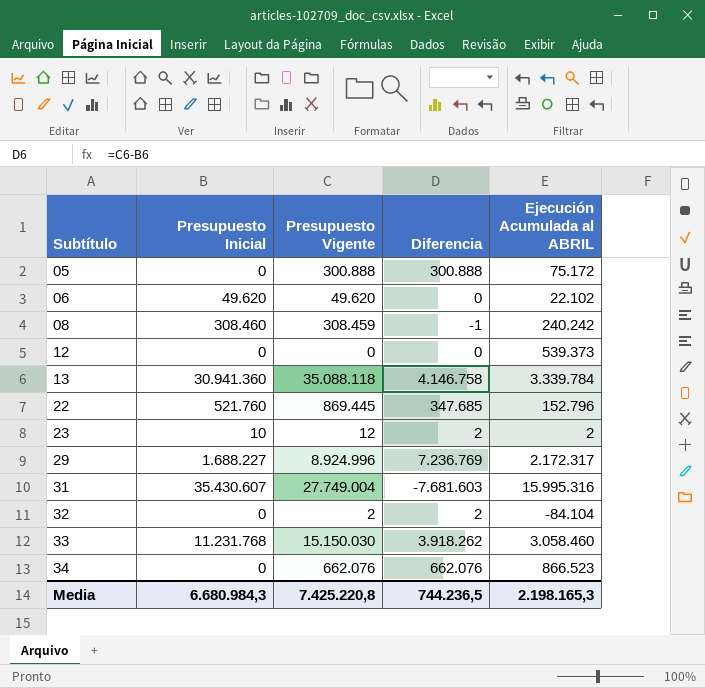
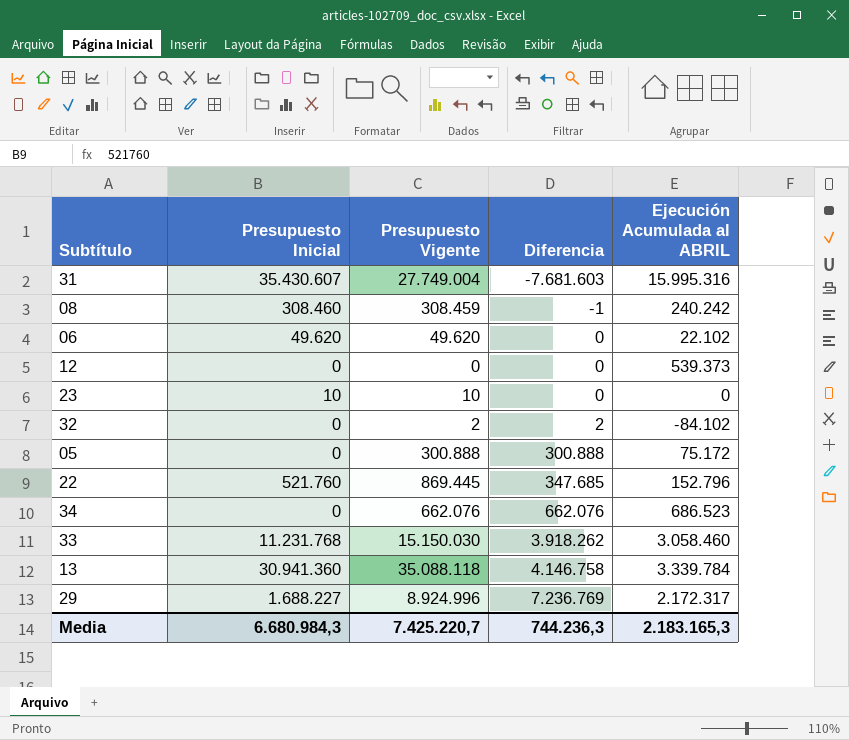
row order: Subtítulo ascending -> Diferencia ascending
23 | Presupuesto Vigente: 12 -> 10
23 | Diferencia: 2 -> 0
23 | Ejecución Acumulada al ABRIL: 2 -> 0
32 | Ejecución Acumulada al ABRIL: -84.104 -> -84.102
34 | Ejecución Acumulada al ABRIL: 866.523 -> 686.523
Media | Presupuesto Vigente: 7.425.220,8 -> 7.425.220,7
Media | Diferencia: 744.236,5 -> 744.236,3
Media | Ejecución Acumulada al ABRIL: 2.198.165,3 -> 2.183.165,3

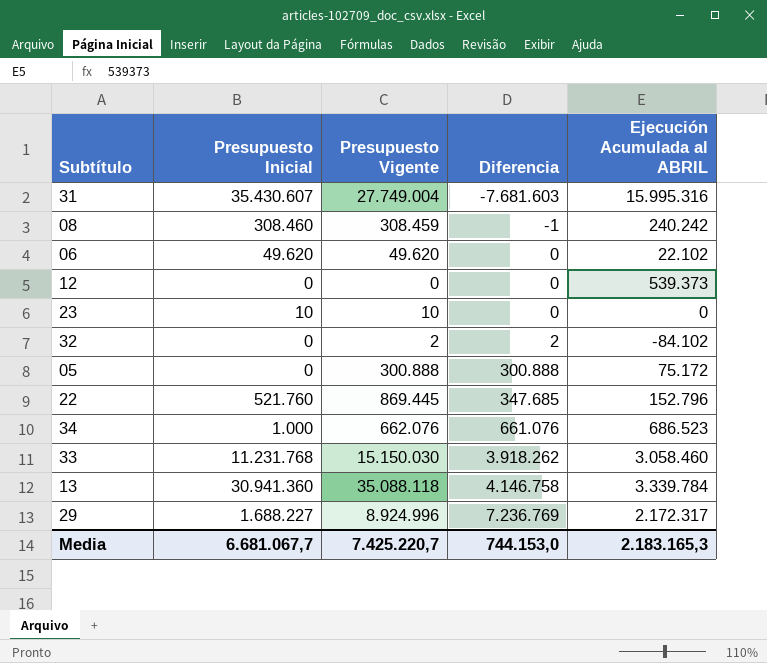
34 | Presupuesto Inicial: 0 -> 1.000
34 | Diferencia: 662.076 -> 661.076
Media | Presupuesto Inicial: 6.680.984,3 -> 6.681.067,7
Media | Diferencia: 744.236,3 -> 744.153,0

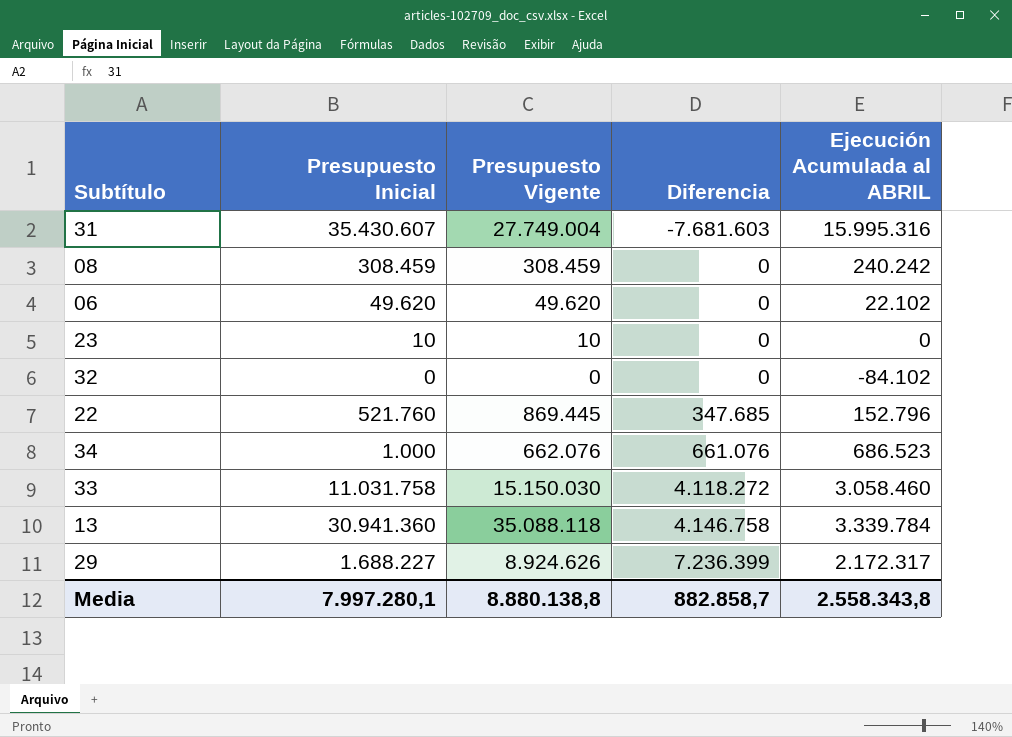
row 12: 0 | 0 | 0 | 539.373 -> none
row 05: 0 | 300.888 | 300.888 | 75.172 -> none
08 | Presupuesto Inicial: 308.460 -> 308.459
08 | Diferencia: -1 -> 0
32 | Presupuesto Vigente: 2 -> 0
32 | Diferencia: 2 -> 0
33 | Presupuesto Inicial: 11.231.768 -> 11.031.758
33 | Diferencia: 3.918.262 -> 4.118.272
29 | Presupuesto Vigente: 8.924.996 -> 8.924.626
29 | Diferencia: 7.236.769 -> 7.236.399
Media | Presupuesto Inicial: 6.681.067,7 -> 7.997.280,1
Media | Presupuesto Vigente: 7.425.220,7 -> 8.880.138,8
Media | Diferencia: 744.153,0 -> 882.858,7
Media | Ejecución Acumulada al ABRIL: 2.183.165,3 -> 2.558.343,8

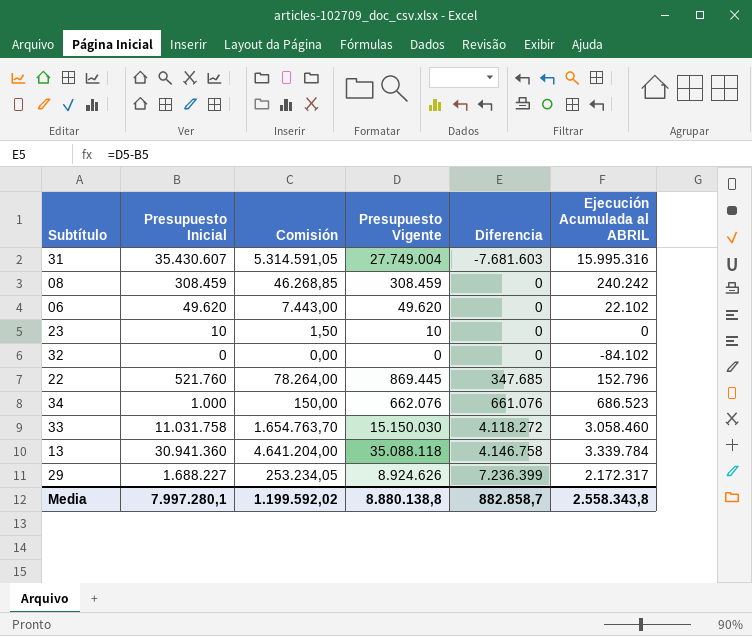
column Comisión | formula: none -> [Presupuesto Inicial] * 0,15

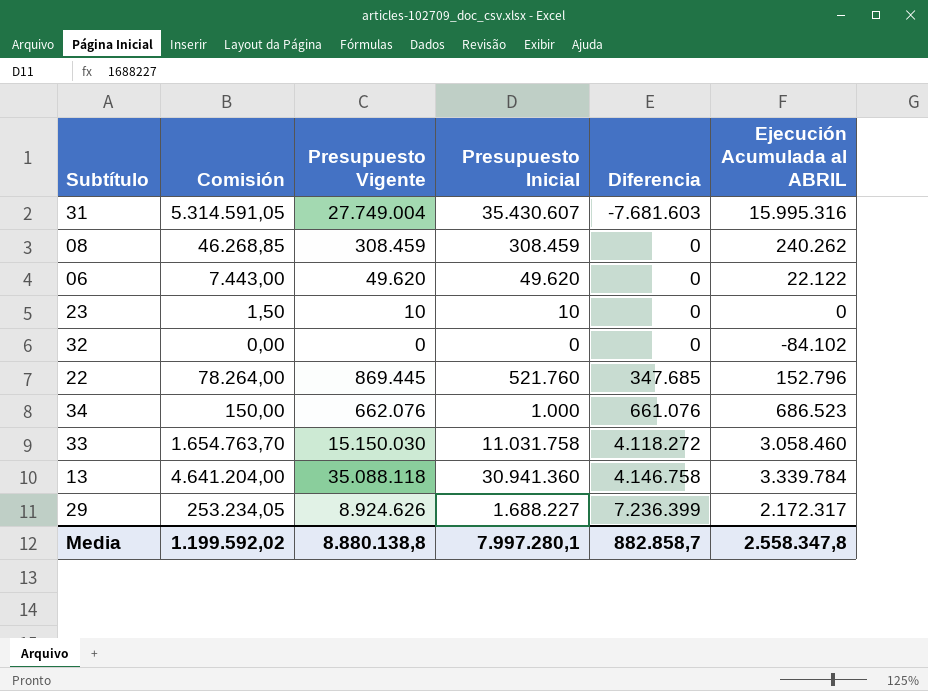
column Presupuesto Inicial | position: 2 -> 4
08 | Ejecución Acumulada al ABRIL: 240.242 -> 240.262
06 | Ejecución Acumulada al ABRIL: 22.102 -> 22.122
Media | Ejecución Acumulada al ABRIL: 2.558.343,8 -> 2.558.347,8

